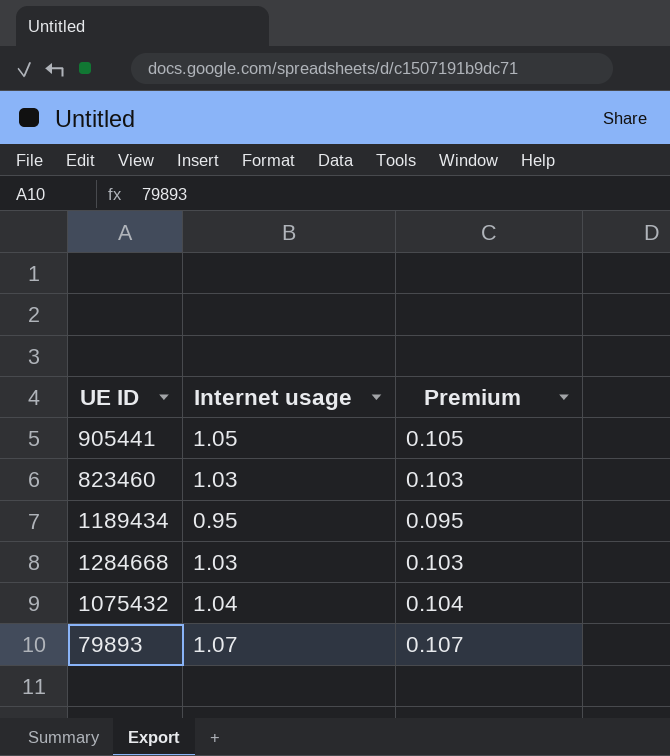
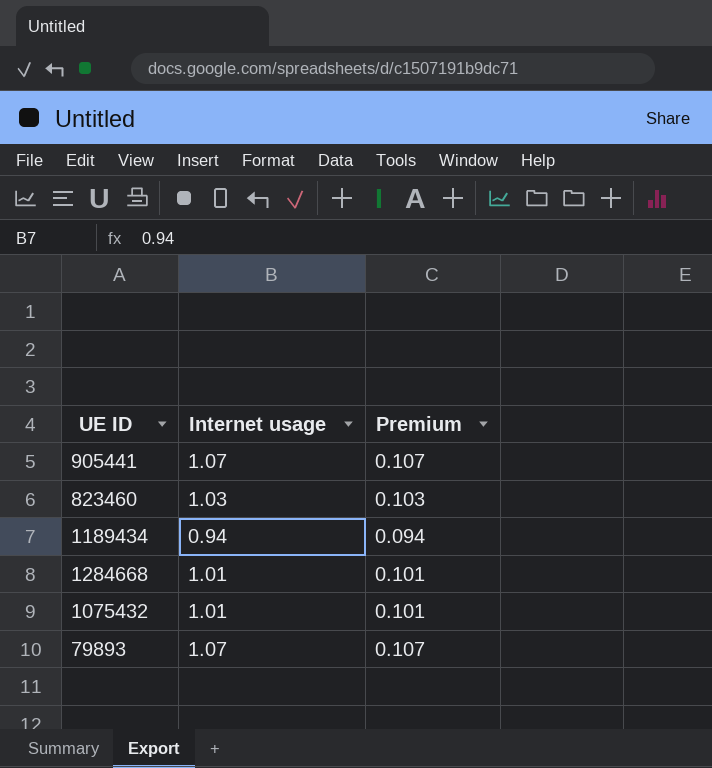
905441 | Internet usage: 1.05 -> 1.07
905441 | Premium: 0.105 -> 0.107
1189434 | Internet usage: 0.95 -> 0.94
1189434 | Premium: 0.095 -> 0.094
1284668 | Internet usage: 1.03 -> 1.01
1284668 | Premium: 0.103 -> 0.101
1075432 | Internet usage: 1.04 -> 1.01
1075432 | Premium: 0.104 -> 0.101

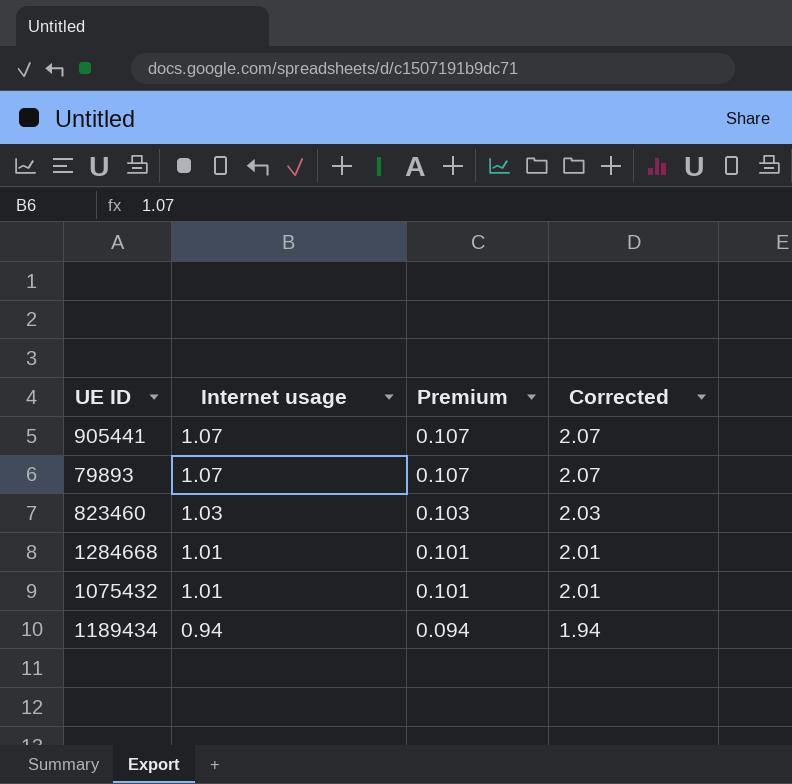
row order: none -> Internet usage descending
column Corrected | formula: none -> [Internet usage] + 1

